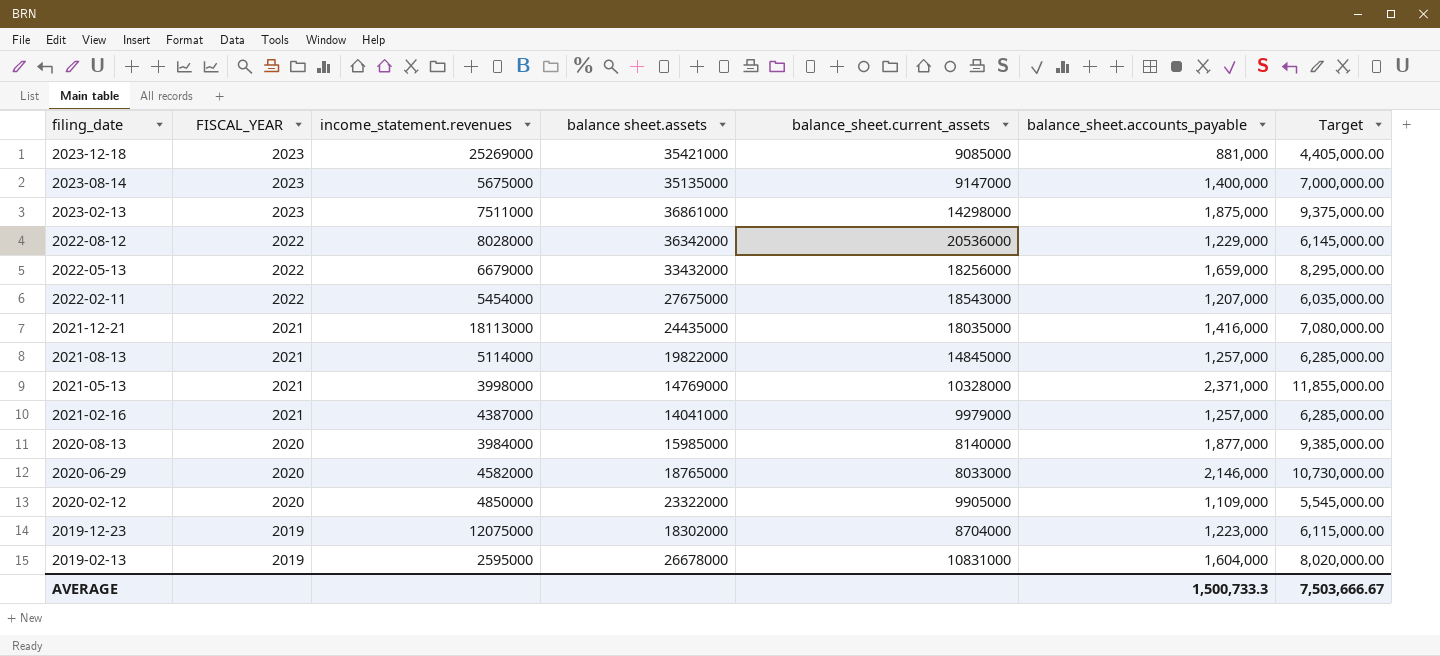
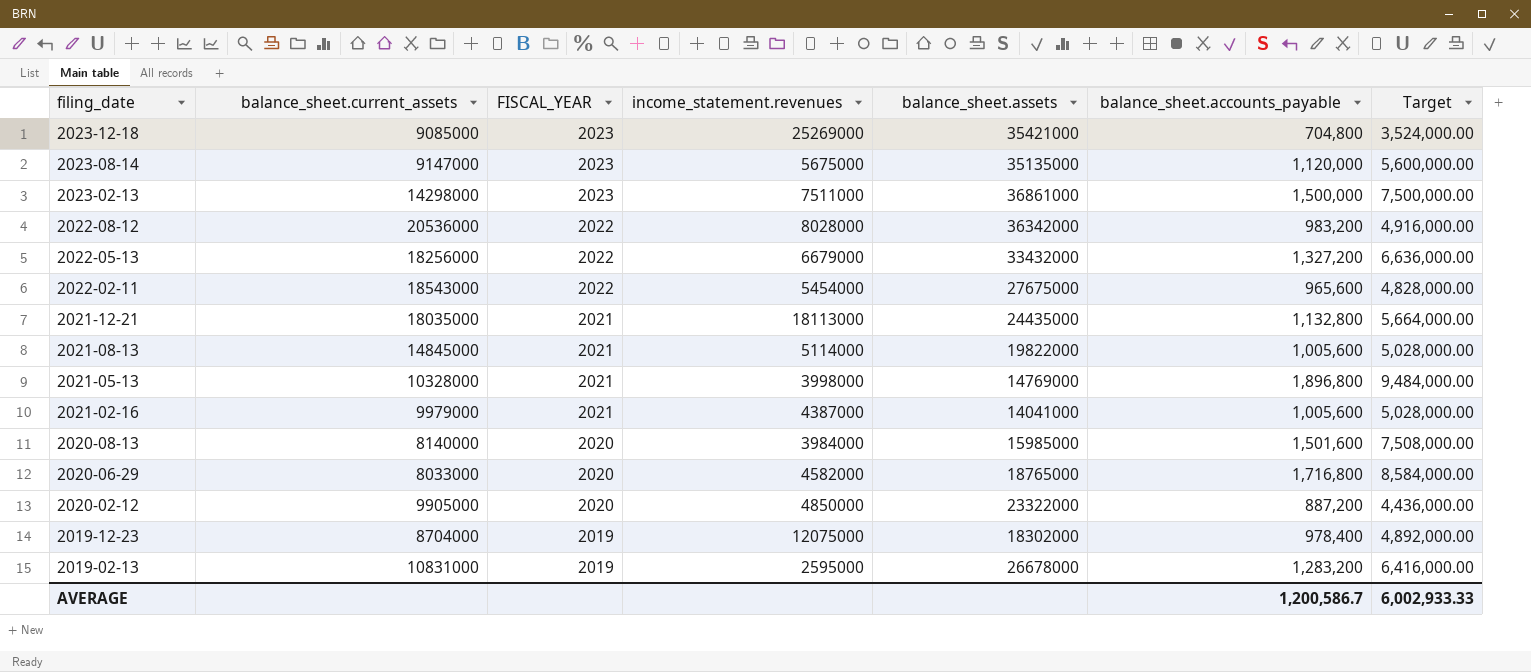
column balance_sheet.current_assets | position: 5 -> 2
column name: balance sheet.assets -> balance_sheet.assets
2023-12-18 | balance_sheet.accounts_payable: 881,000 -> 704,800
2023-12-18 | Target: 4,405,000.00 -> 3,524,000.00
2023-08-14 | balance_sheet.accounts_payable: 1,400,000 -> 1,120,000
2023-08-14 | Target: 7,000,000.00 -> 5,600,000.00
2023-02-13 | balance_sheet.accounts_payable: 1,875,000 -> 1,500,000
2023-02-13 | Target: 9,375,000.00 -> 7,500,000.00
2022-08-12 | balance_sheet.accounts_payable: 1,229,000 -> 983,200
2022-08-12 | Target: 6,145,000.00 -> 4,916,000.00
2022-05-13 | balance_sheet.accounts_payable: 1,659,000 -> 1,327,200
2022-05-13 | Target: 8,295,000.00 -> 6,636,000.00
2022-02-11 | balance_sheet.accounts_payable: 1,207,000 -> 965,600
2022-02-11 | Target: 6,035,000.00 -> 4,828,000.00
2021-12-21 | balance_sheet.accounts_payable: 1,416,000 -> 1,132,800
2021-12-21 | Target: 7,080,000.00 -> 5,664,000.00
2021-08-13 | balance_sheet.accounts_payable: 1,257,000 -> 1,005,600
2021-08-13 | Target: 6,285,000.00 -> 5,028,000.00
2021-05-13 | balance_sheet.accounts_payable: 2,371,000 -> 1,896,800
2021-05-13 | Target: 11,855,000.00 -> 9,484,000.00
2021-02-16 | balance_sheet.accounts_payable: 1,257,000 -> 1,005,600
2021-02-16 | Target: 6,285,000.00 -> 5,028,000.00
2020-08-13 | balance_sheet.accounts_payable: 1,877,000 -> 1,501,600
2020-08-13 | Target: 9,385,000.00 -> 7,508,000.00
2020-06-29 | balance_sheet.accounts_payable: 2,146,000 -> 1,716,800
2020-06-29 | Target: 10,730,000.00 -> 8,584,000.00
2020-02-12 | balance_sheet.accounts_payable: 1,109,000 -> 887,200
2020-02-12 | Target: 5,545,000.00 -> 4,436,000.00
2019-12-23 | balance_sheet.accounts_payable: 1,223,000 -> 978,400
2019-12-23 | Target: 6,115,000.00 -> 4,892,000.00
2019-02-13 | balance_sheet.accounts_payable: 1,604,000 -> 1,283,200
2019-02-13 | Target: 8,020,000.00 -> 6,416,000.00
AVERAGE | balance_sheet.accounts_payable: 1,500,733.3 -> 1,200,586.7
AVERAGE | Target: 7,503,666.67 -> 6,002,933.33

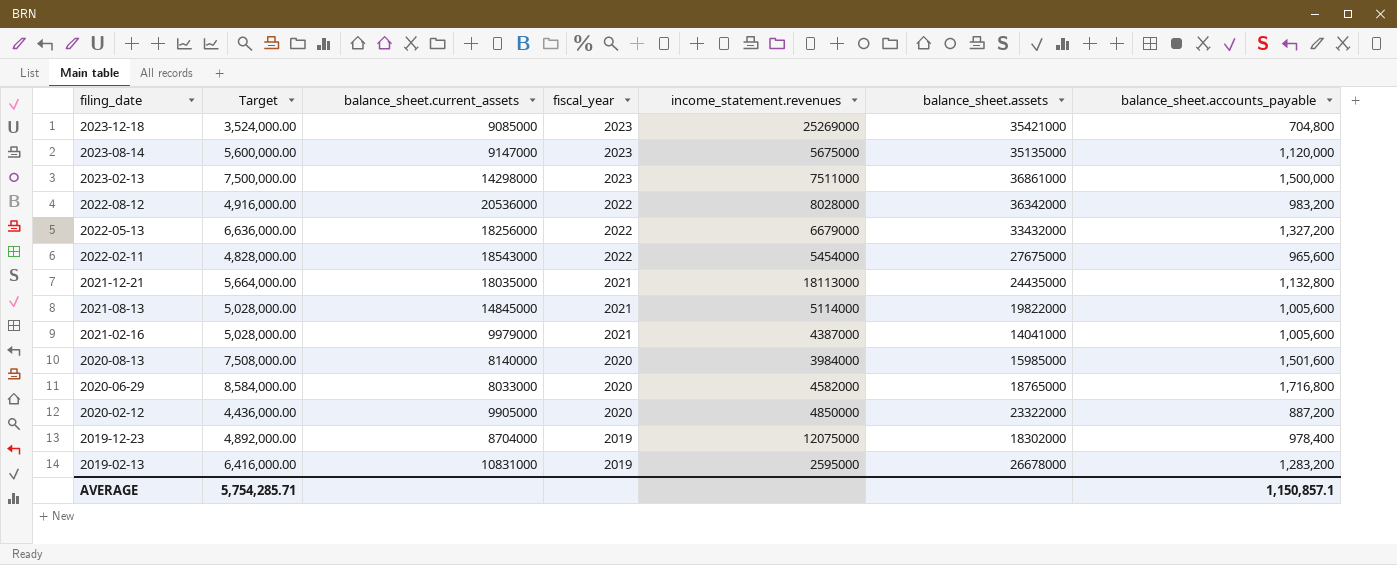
column Target | position: 7 -> 2
column name: FISCAL_YEAR -> fiscal_year
row 2021-05-13: 10328000 | 2021 | 3998000 | 14769000 | 1,896,800 | 9,484,000.00 -> none
AVERAGE | Target: 6,002,933.33 -> 5,754,285.71
AVERAGE | balance_sheet.accounts_payable: 1,200,586.7 -> 1,150,857.1

